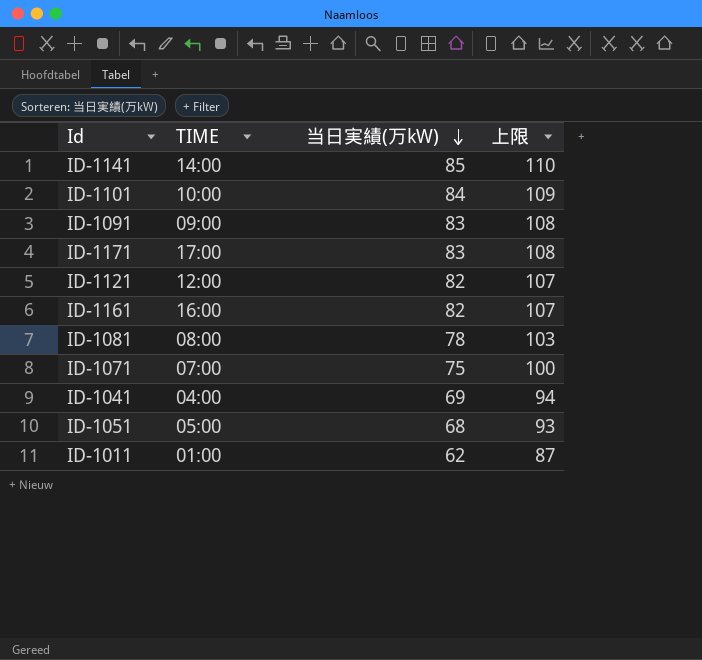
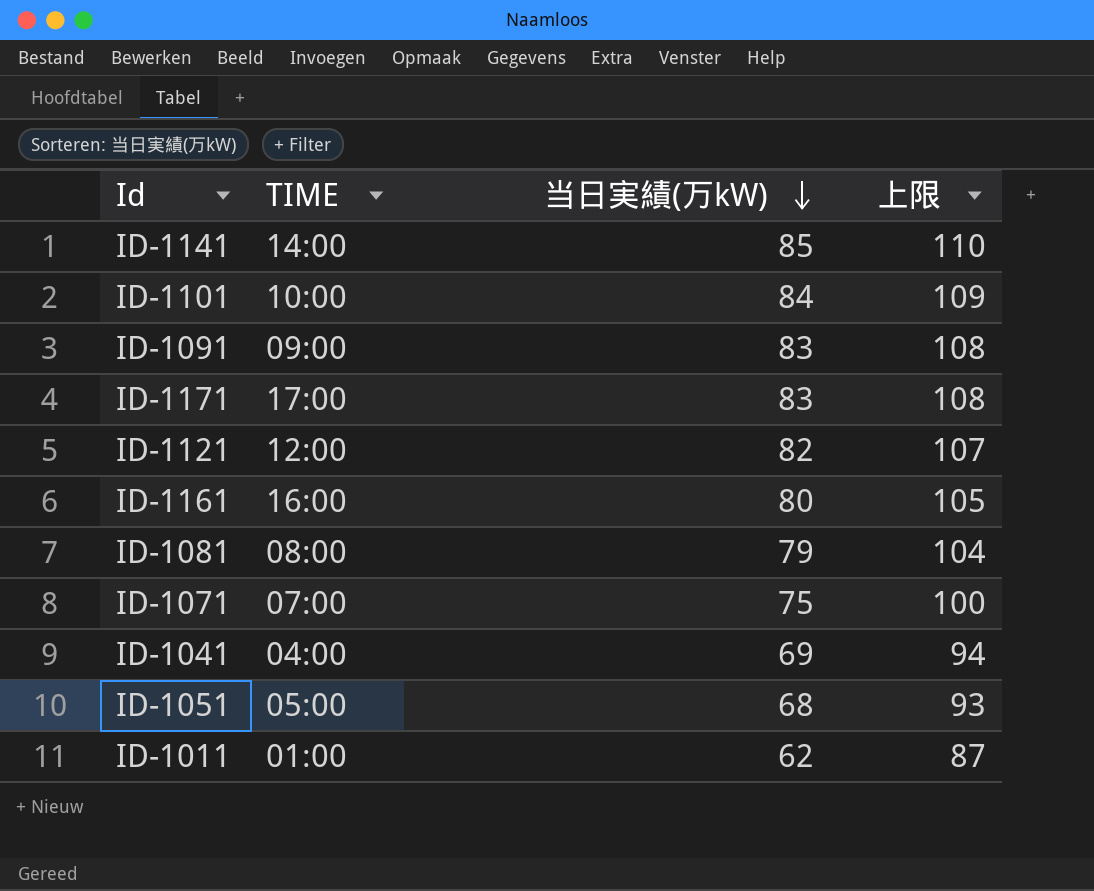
ID-1161 | 当日実績(万kW): 82 -> 80
ID-1161 | 上限: 107 -> 105
ID-1081 | 当日実績(万kW): 78 -> 79
ID-1081 | 上限: 103 -> 104

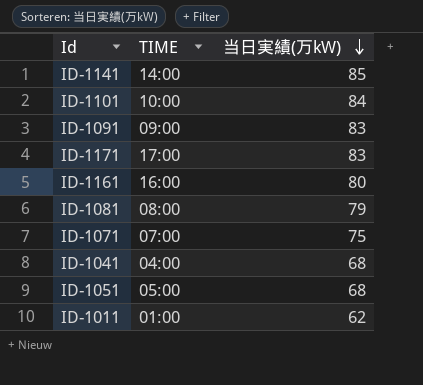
column 上限 | formula: [当日実績(万kW)] + 25 -> none
row ID-1121: 12:00 | 82 | 107 -> none
ID-1041 | 当日実績(万kW): 69 -> 68

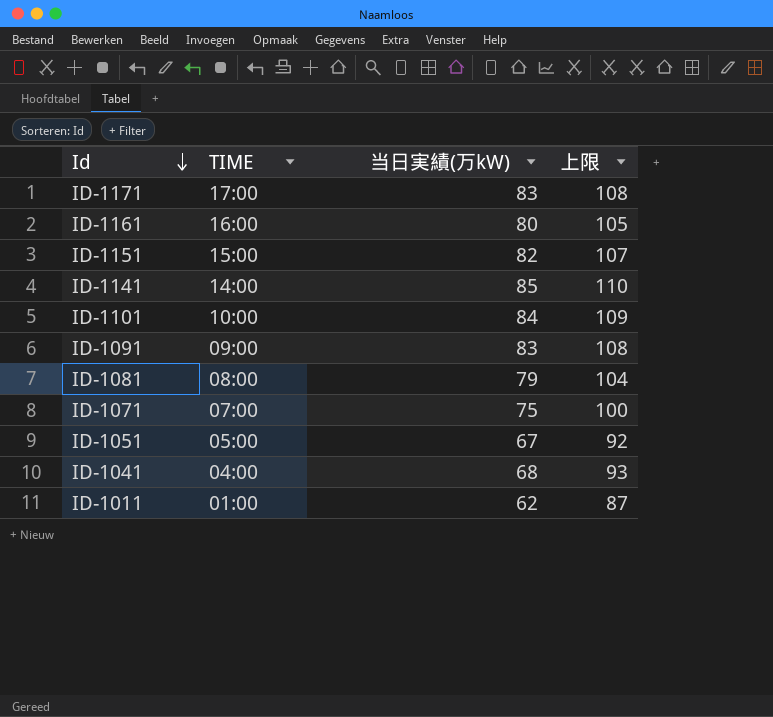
row order: 当日実績(万kW) descending -> Id descending
column 上限 | formula: none -> [当日実績(万kW)] + 25
row ID-1151: none -> 15:00 | 82 | 107
ID-1051 | 当日実績(万kW): 68 -> 67

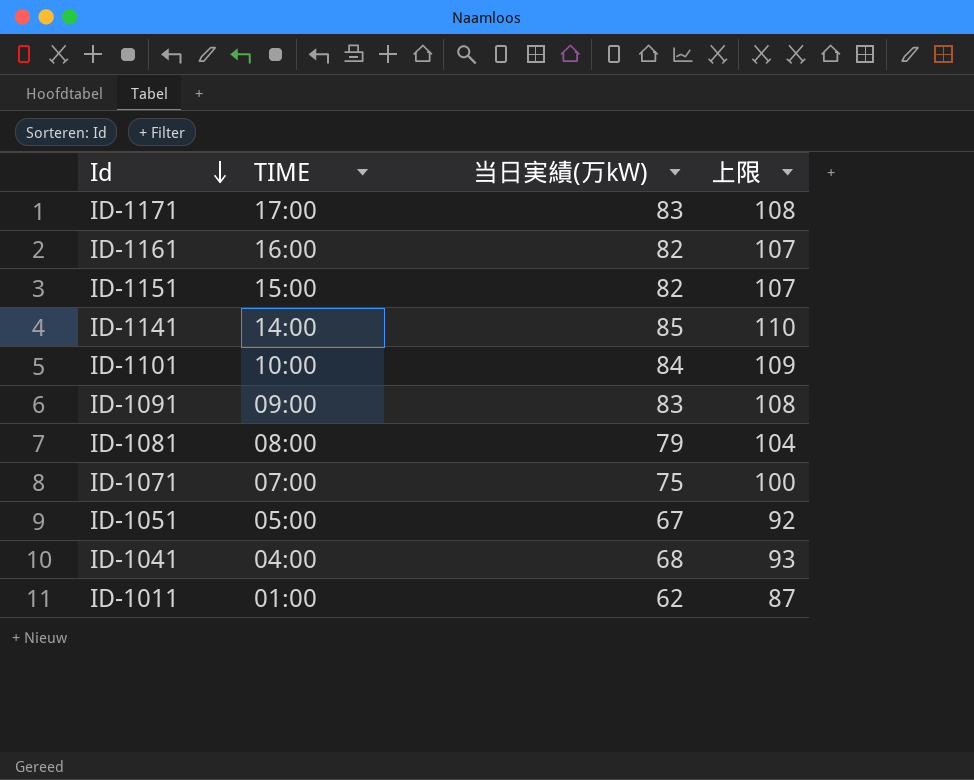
ID-1161 | 当日実績(万kW): 80 -> 82
ID-1161 | 上限: 105 -> 107

